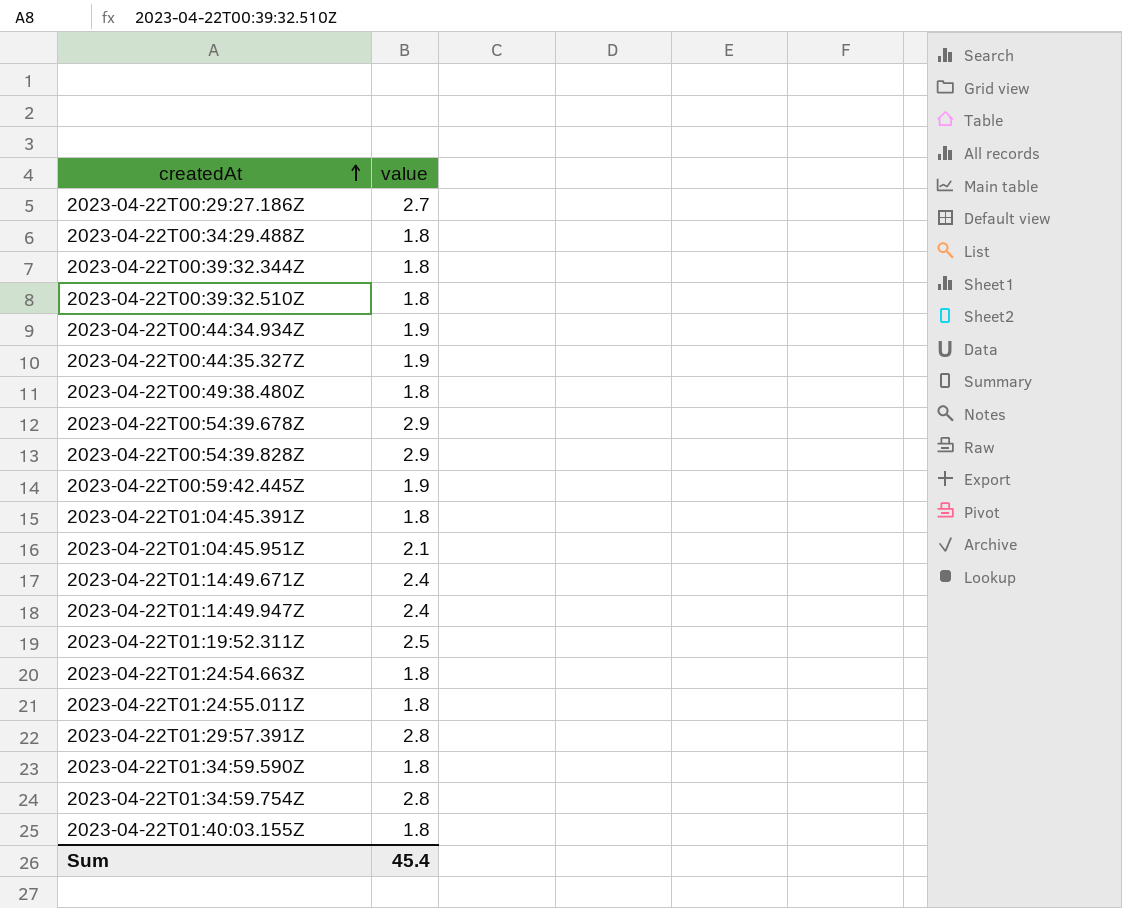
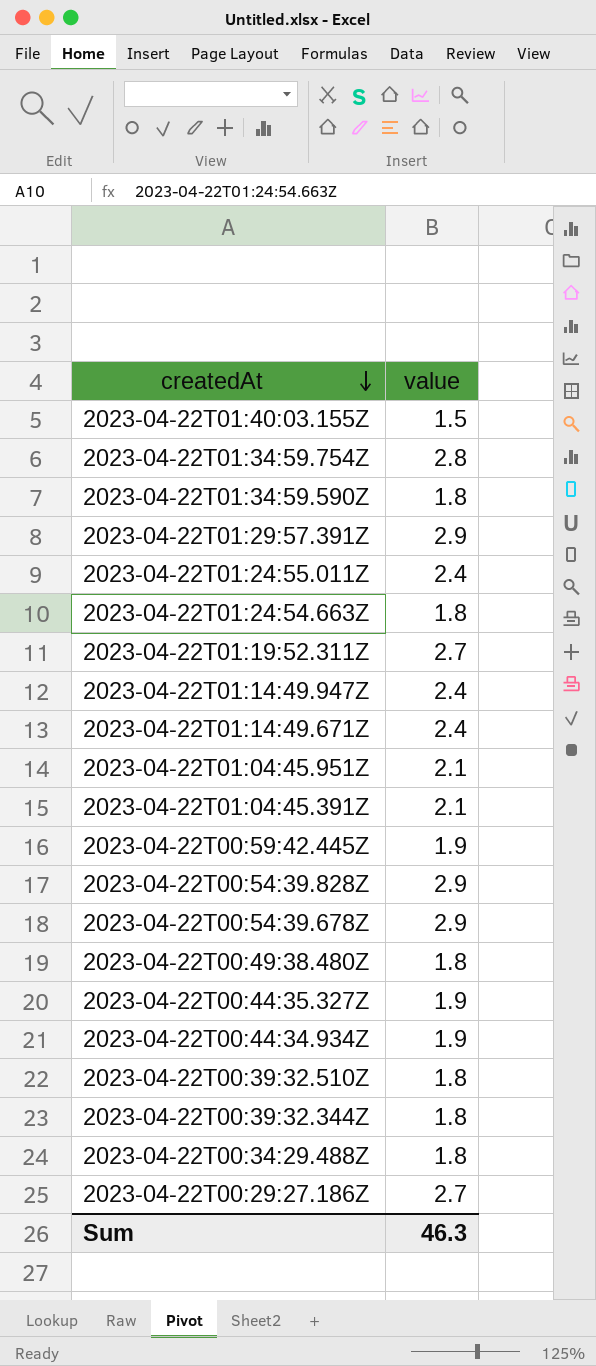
row order: createdAt ascending -> createdAt descending
2023-04-22T01:40:03.155Z | value: 1.8 -> 1.5
2023-04-22T01:29:57.391Z | value: 2.8 -> 2.9
2023-04-22T01:24:55.011Z | value: 1.8 -> 2.4
2023-04-22T01:19:52.311Z | value: 2.5 -> 2.7
2023-04-22T01:04:45.391Z | value: 1.8 -> 2.1
Sum | value: 45.4 -> 46.3

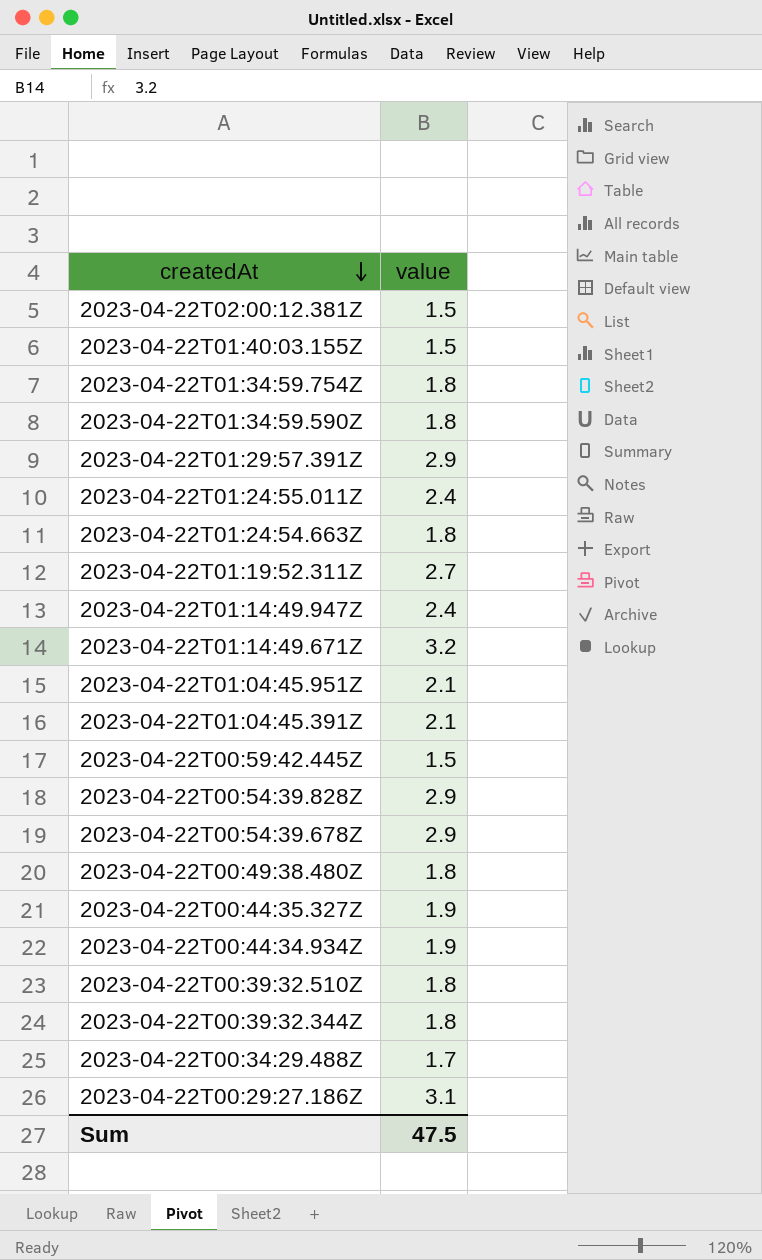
row 2023-04-22T02:00:12.381Z: none -> 1.5
2023-04-22T01:34:59.754Z | value: 2.8 -> 1.8
2023-04-22T01:14:49.671Z | value: 2.4 -> 3.2
2023-04-22T00:59:42.445Z | value: 1.9 -> 1.5
2023-04-22T00:34:29.488Z | value: 1.8 -> 1.7
2023-04-22T00:29:27.186Z | value: 2.7 -> 3.1
Sum | value: 46.3 -> 47.5

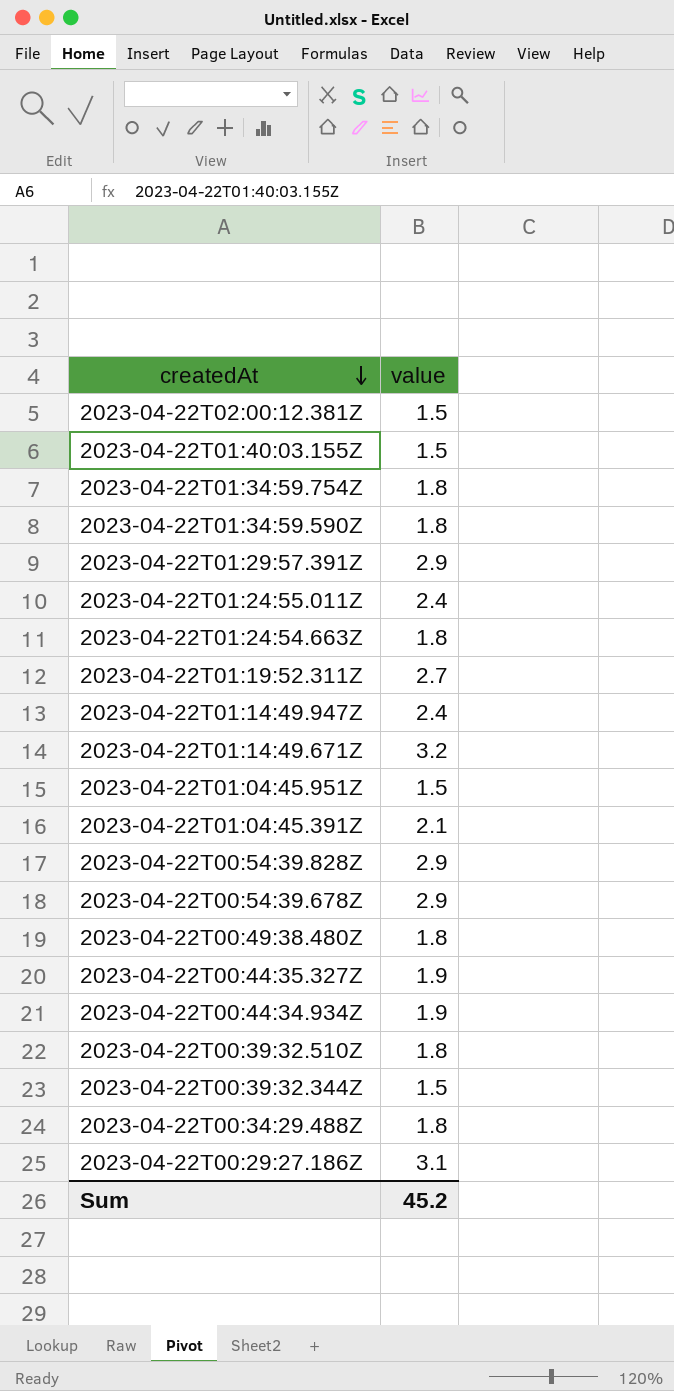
row 2023-04-22T00:59:42.445Z: 1.5 -> none
2023-04-22T01:04:45.951Z | value: 2.1 -> 1.5
2023-04-22T00:39:32.344Z | value: 1.8 -> 1.5
2023-04-22T00:34:29.488Z | value: 1.7 -> 1.8
Sum | value: 47.5 -> 45.2

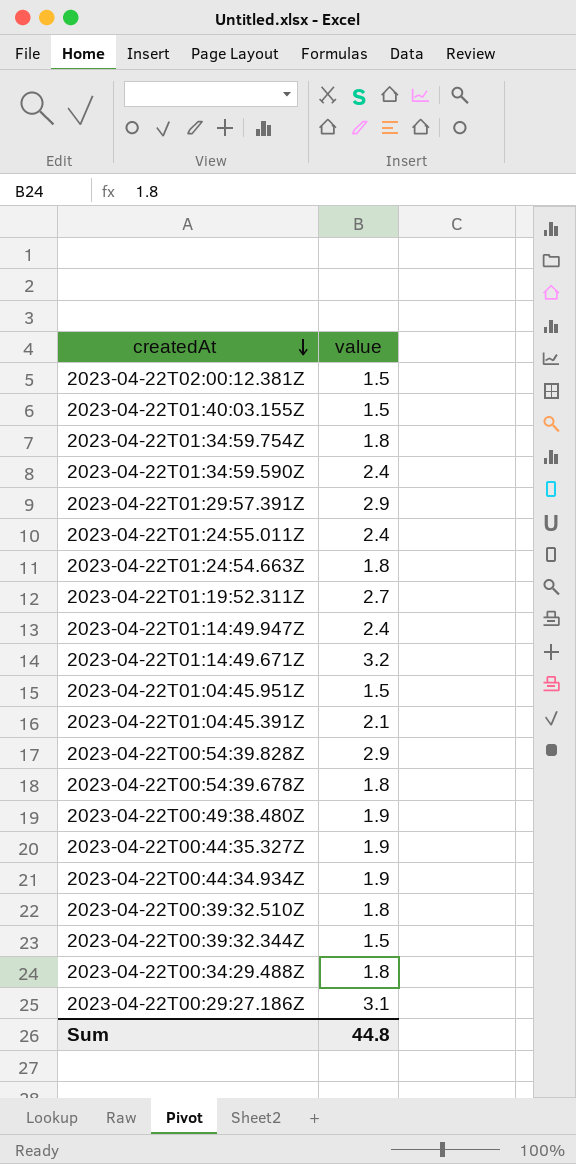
2023-04-22T01:34:59.590Z | value: 1.8 -> 2.4
2023-04-22T00:54:39.678Z | value: 2.9 -> 1.8
2023-04-22T00:49:38.480Z | value: 1.8 -> 1.9
Sum | value: 45.2 -> 44.8

